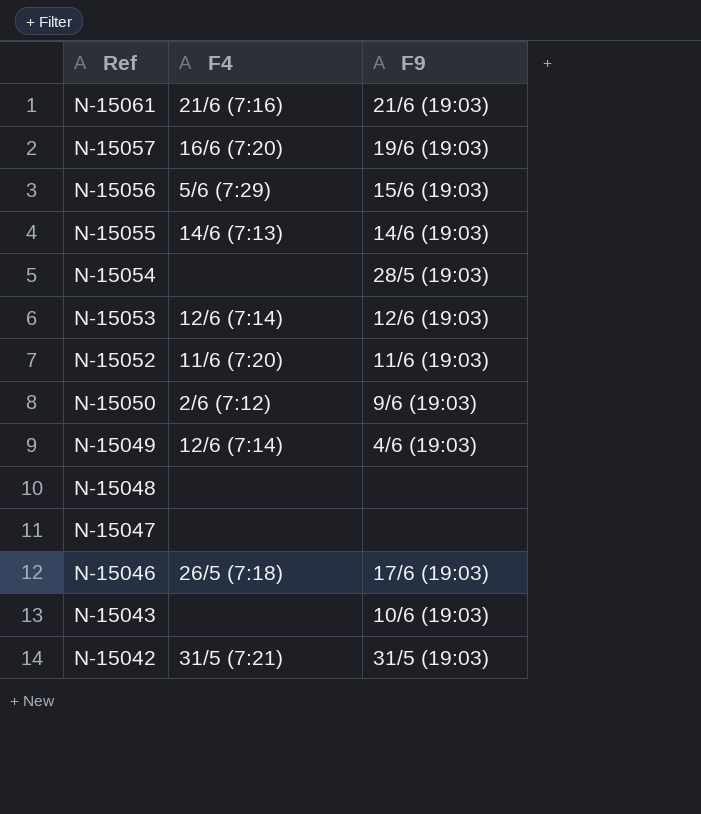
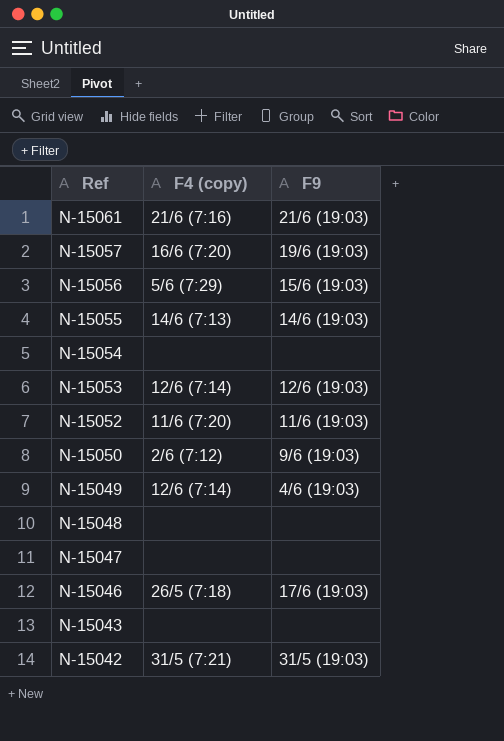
column name: F4 -> F4 (copy)
N-15054 | F9: 28/5 (19:03) -> none
N-15043 | F9: 10/6 (19:03) -> none

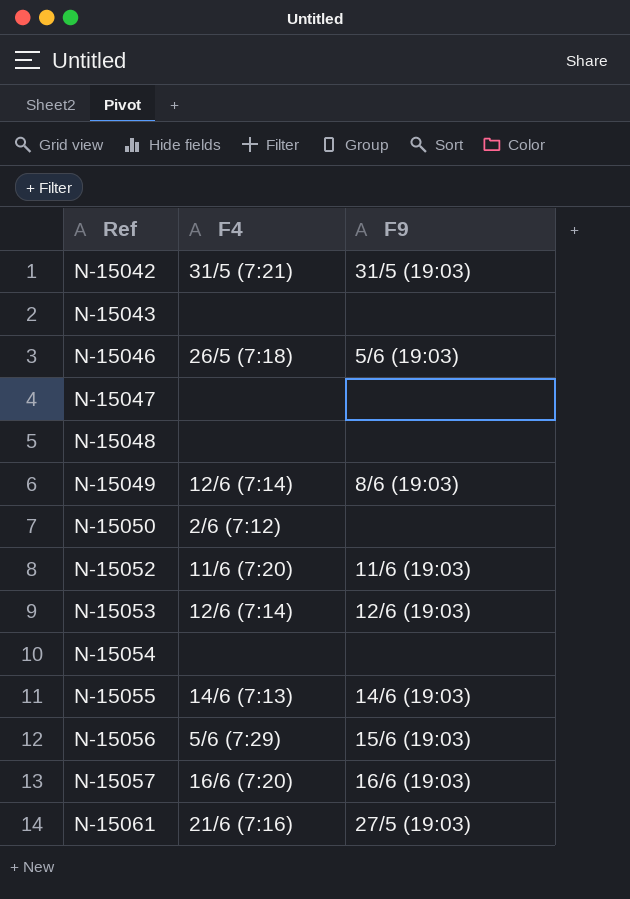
row order: Ref descending -> Ref ascending
column name: F4 (copy) -> F4
N-15046 | F9: 17/6 (19:03) -> 5/6 (19:03)
N-15049 | F9: 4/6 (19:03) -> 8/6 (19:03)
N-15050 | F9: 9/6 (19:03) -> none
N-15057 | F9: 19/6 (19:03) -> 16/6 (19:03)
N-15061 | F9: 21/6 (19:03) -> 27/5 (19:03)

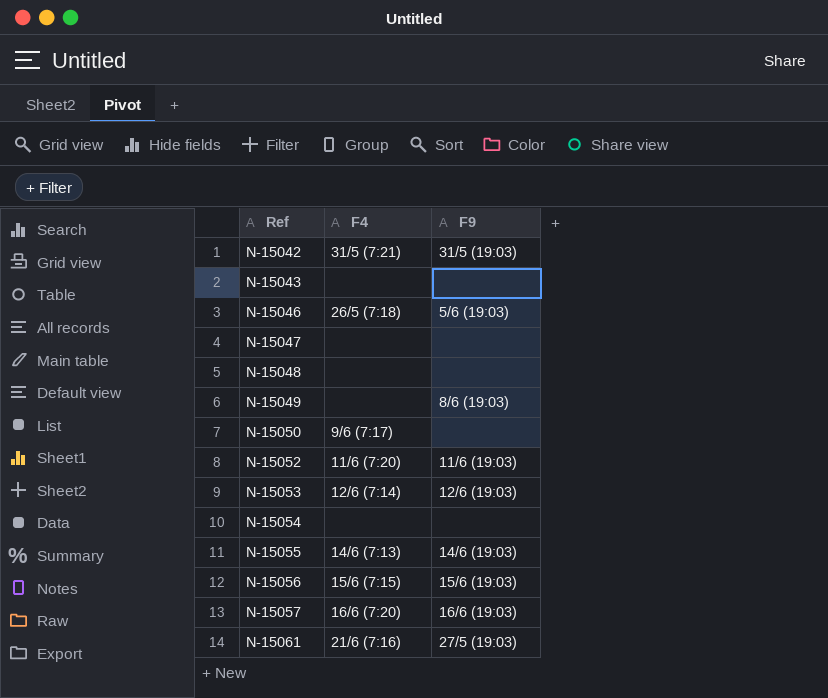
N-15049 | F4: 12/6 (7:14) -> none
N-15050 | F4: 2/6 (7:12) -> 9/6 (7:17)
N-15056 | F4: 5/6 (7:29) -> 15/6 (7:15)

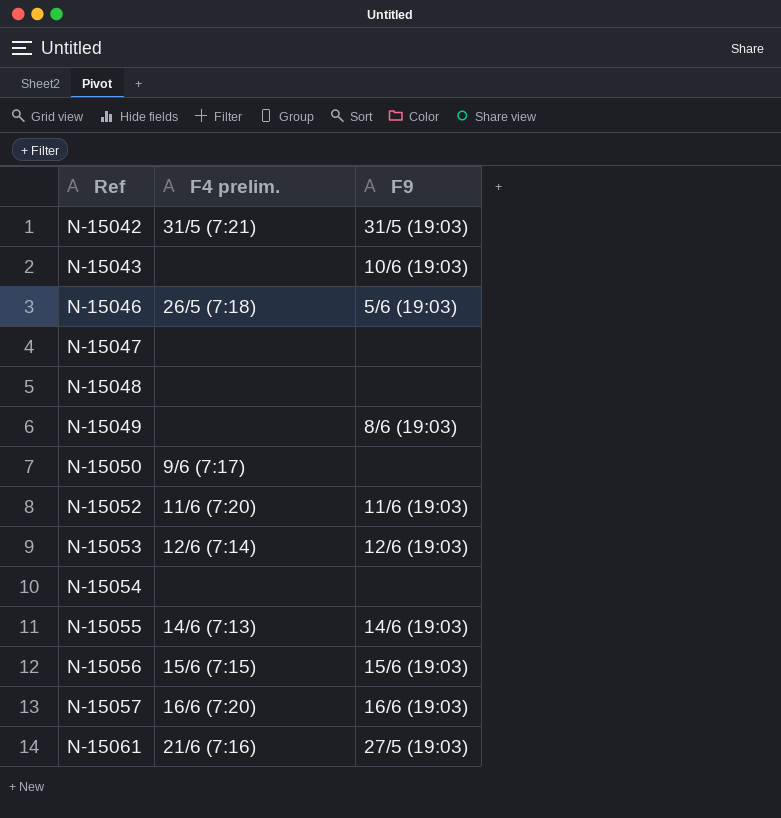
column name: F4 -> F4 prelim.
N-15043 | F9: none -> 10/6 (19:03)

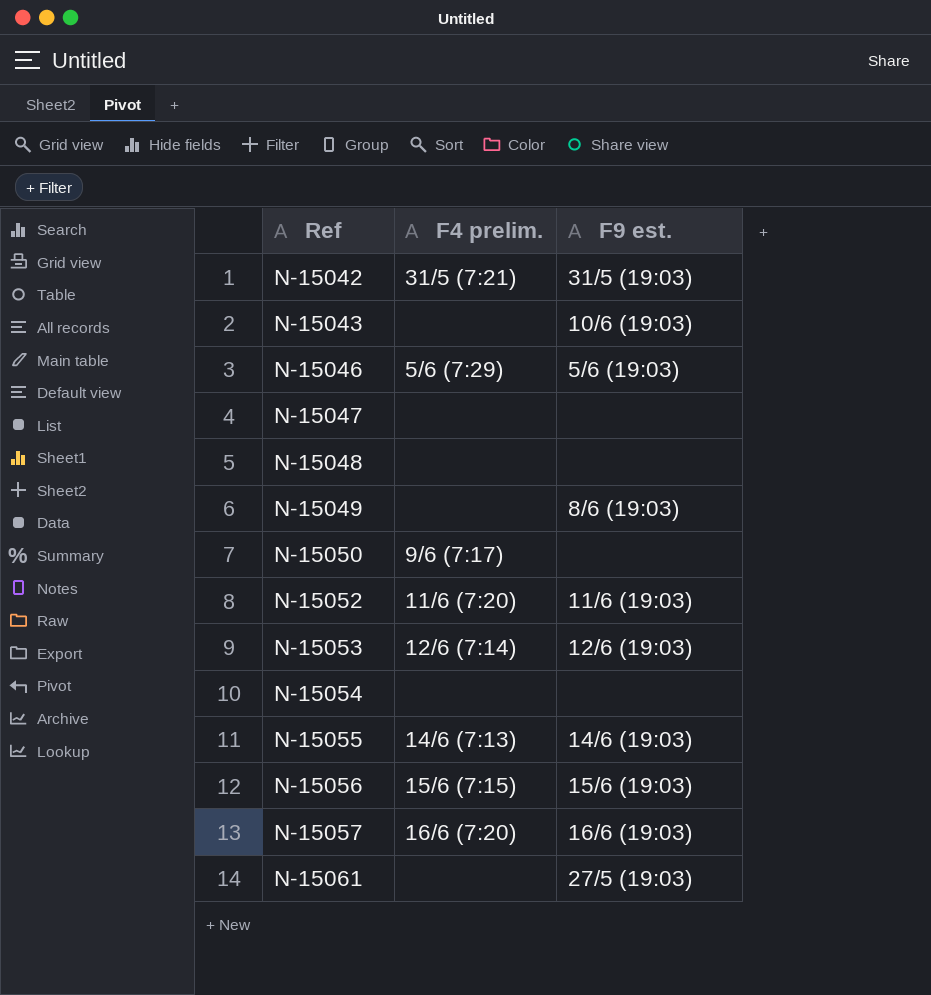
column name: F9 -> F9 est.
N-15046 | F4 prelim.: 26/5 (7:18) -> 5/6 (7:29)
N-15061 | F4 prelim.: 21/6 (7:16) -> none

